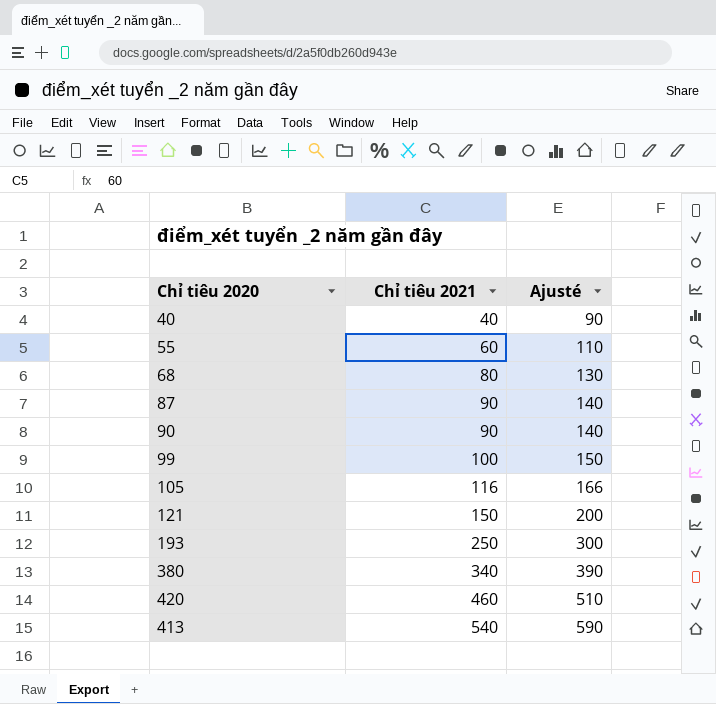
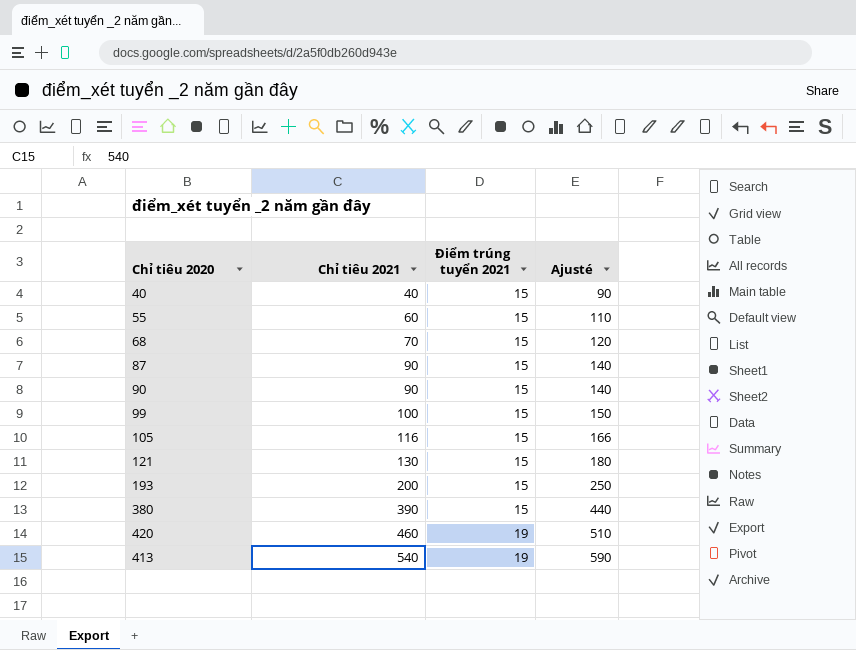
column Điểm trúng tuyển 2021 | position: none -> 3
68 | Chỉ tiêu 2021: 80 -> 70
68 | Ajusté: 130 -> 120
121 | Chỉ tiêu 2021: 150 -> 130
121 | Ajusté: 200 -> 180
193 | Chỉ tiêu 2021: 250 -> 200
193 | Ajusté: 300 -> 250
380 | Chỉ tiêu 2021: 340 -> 390
380 | Ajusté: 390 -> 440

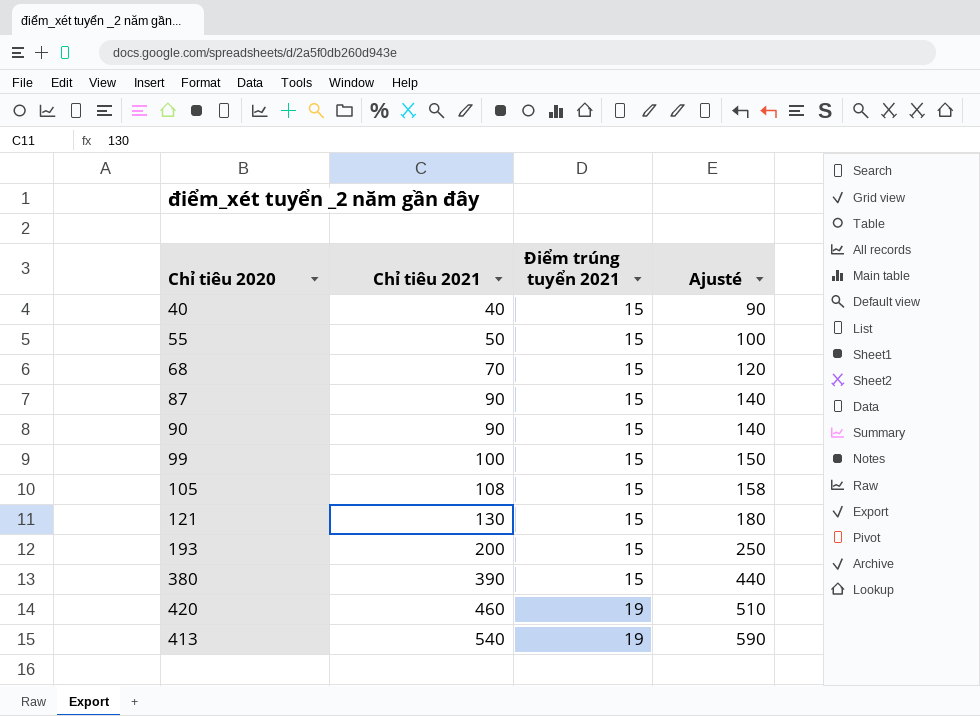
55 | Chỉ tiêu 2021: 60 -> 50
55 | Ajusté: 110 -> 100
105 | Chỉ tiêu 2021: 116 -> 108
105 | Ajusté: 166 -> 158

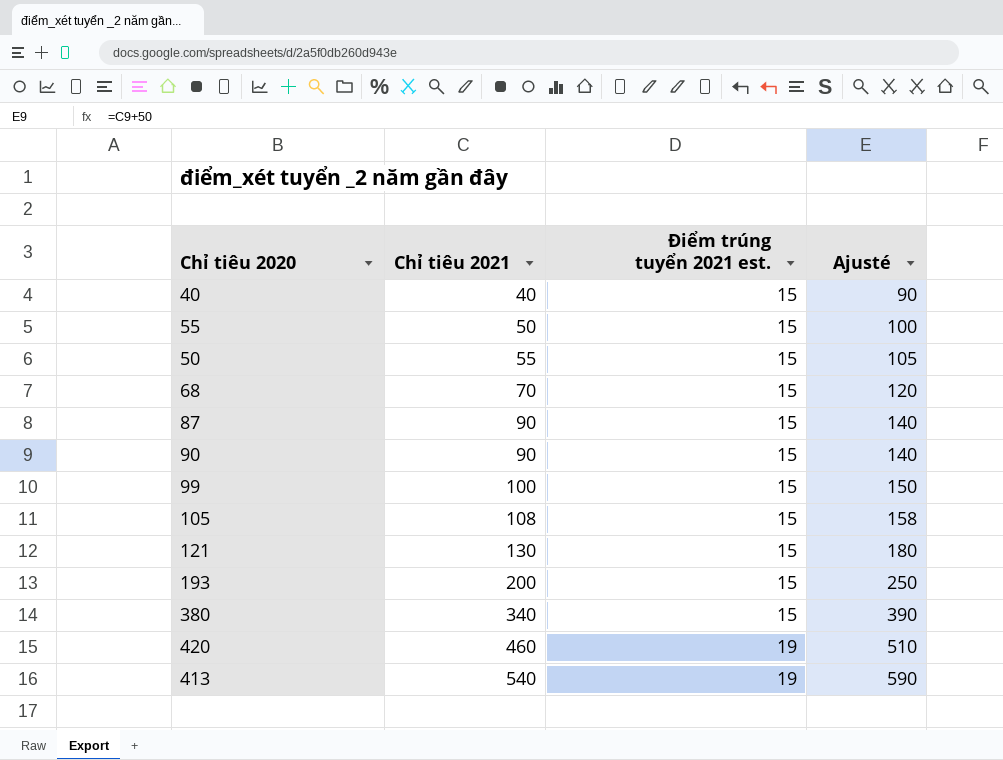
column name: Điểm trúng tuyển 2021 -> Điểm trúng tuyển 2021 est.
row 50: none -> 55 | 15 | 105
380 | Chỉ tiêu 2021: 390 -> 340
380 | Ajusté: 440 -> 390

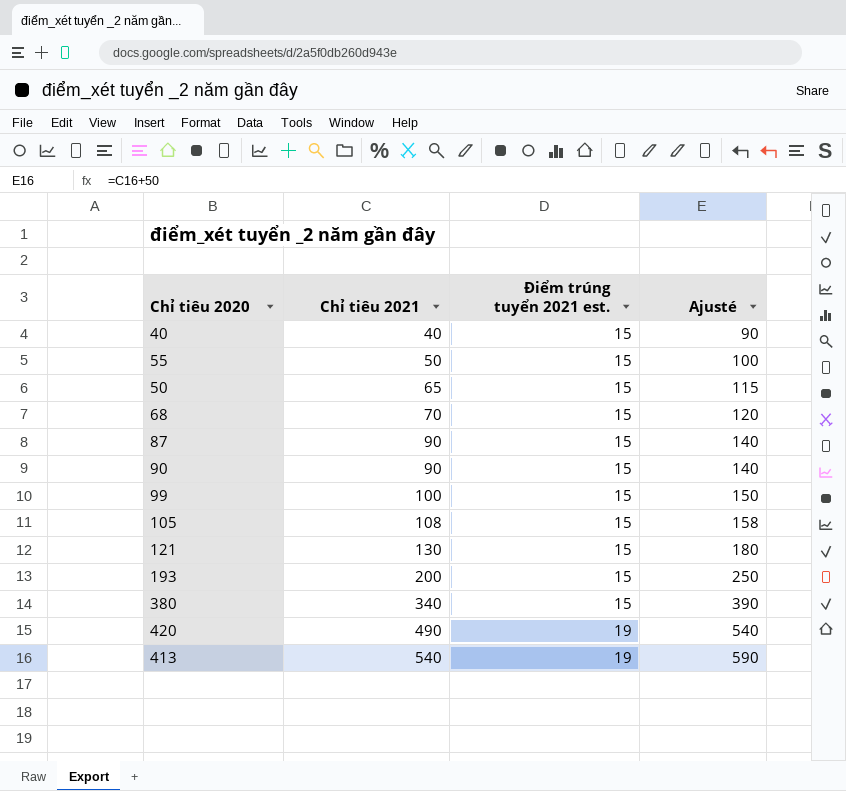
50 | Chỉ tiêu 2021: 55 -> 65
50 | Ajusté: 105 -> 115
420 | Chỉ tiêu 2021: 460 -> 490
420 | Ajusté: 510 -> 540

